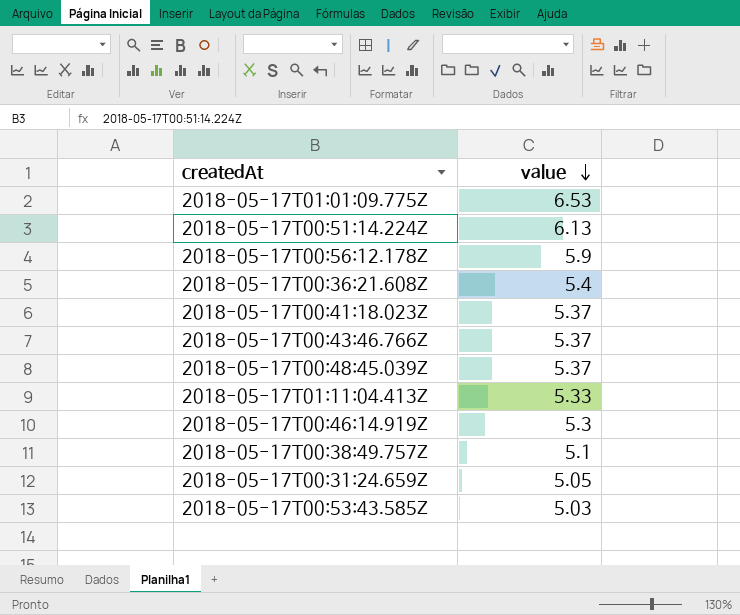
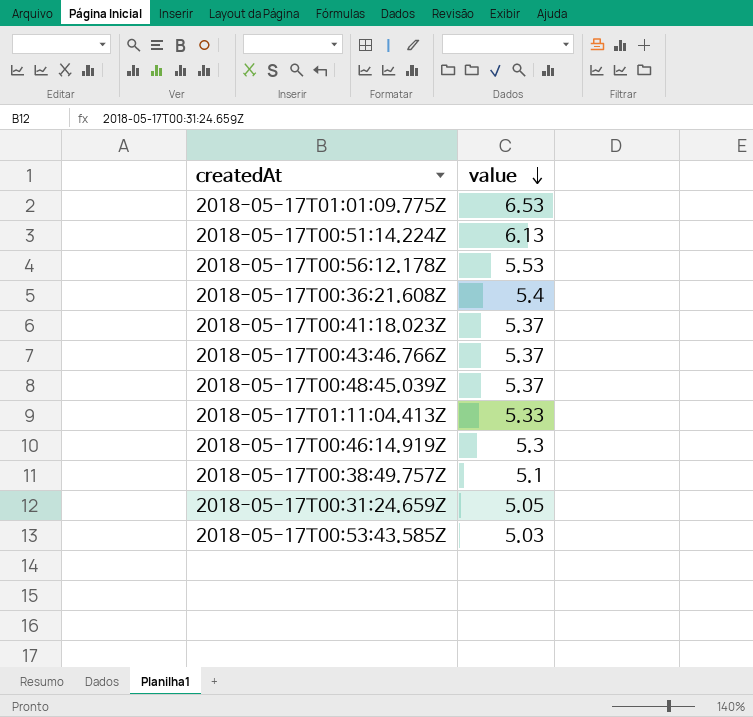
2018-05-17T00:56:12.178Z | value: 5.9 -> 5.53

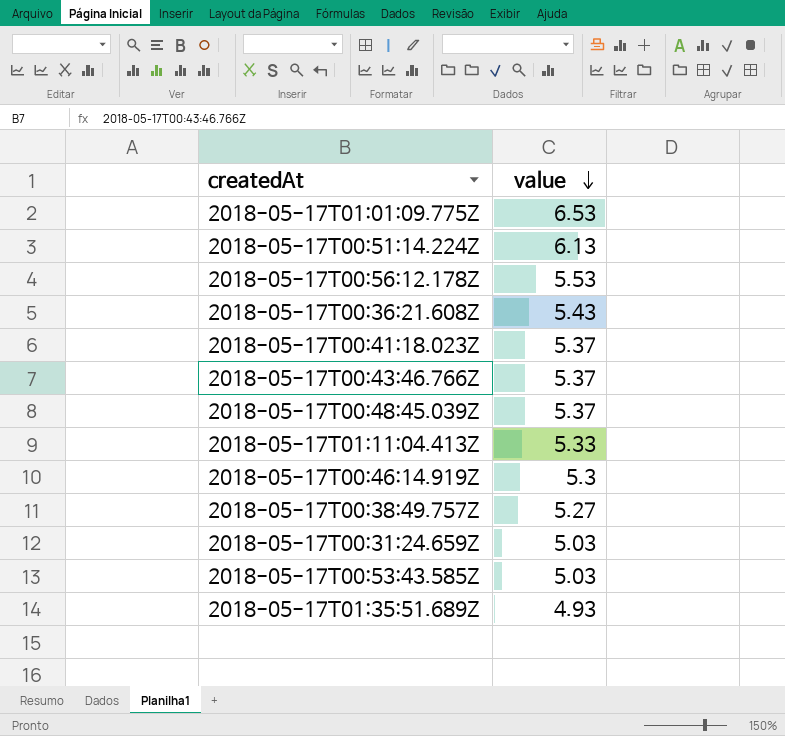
2018-05-17T00:36:21.608Z | value: 5.4 -> 5.43
2018-05-17T00:38:49.757Z | value: 5.1 -> 5.27
2018-05-17T00:31:24.659Z | value: 5.05 -> 5.03
row 2018-05-17T01:35:51.689Z: none -> 4.93

